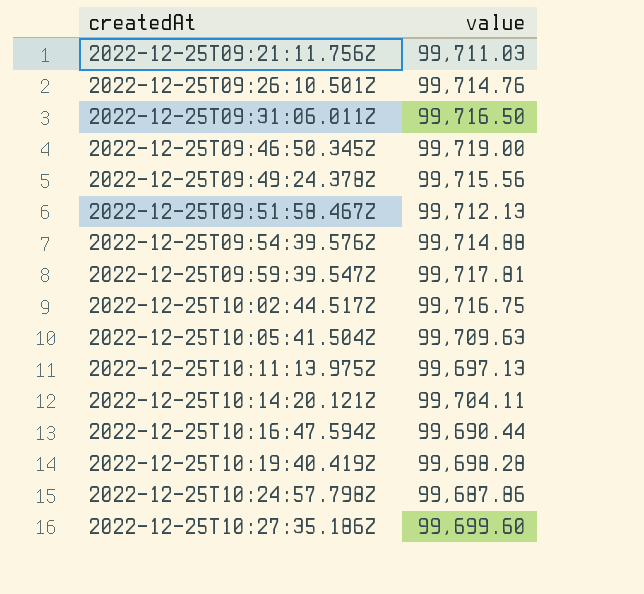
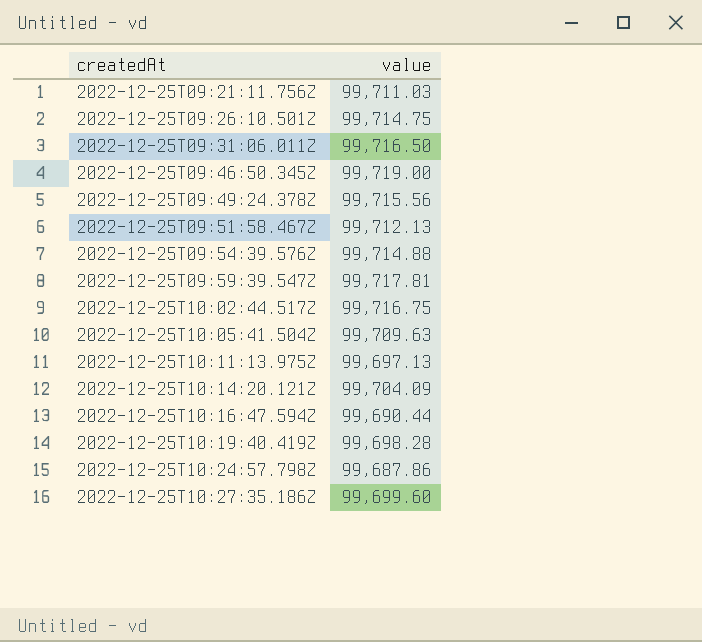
2022-12-25T09:26:10.501Z | value: 99,714.76 -> 99,714.75
2022-12-25T10:14:20.121Z | value: 99,704.11 -> 99,704.09

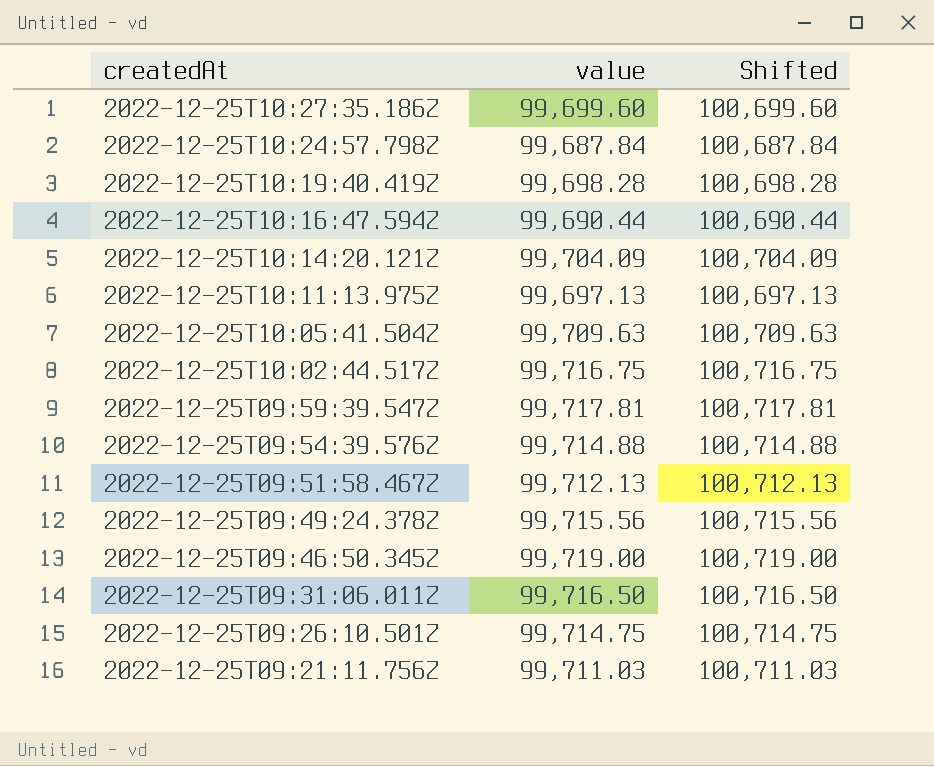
row order: createdAt ascending -> createdAt descending
column Shifted | formula: none -> [value] + 1000
2022-12-25T10:24:57.798Z | value: 99,687.86 -> 99,687.84

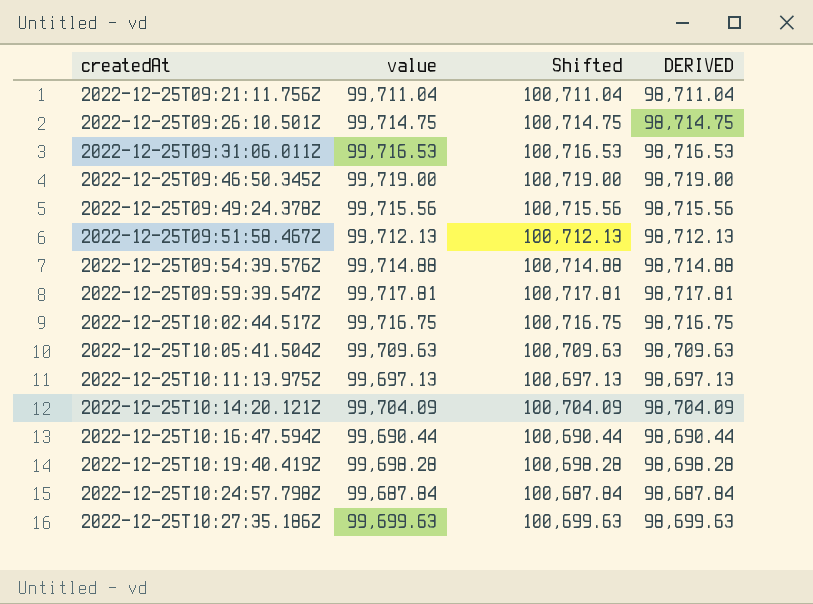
row order: createdAt descending -> createdAt ascending
column DERIVED | formula: none -> [value] - 1000
2022-12-25T09:21:11.756Z | value: 99,711.03 -> 99,711.04
2022-12-25T09:21:11.756Z | Shifted: 100,711.03 -> 100,711.04
2022-12-25T09:31:06.011Z | value: 99,716.50 -> 99,716.53
2022-12-25T09:31:06.011Z | Shifted: 100,716.50 -> 100,716.53
2022-12-25T10:27:35.186Z | value: 99,699.60 -> 99,699.63
2022-12-25T10:27:35.186Z | Shifted: 100,699.60 -> 100,699.63

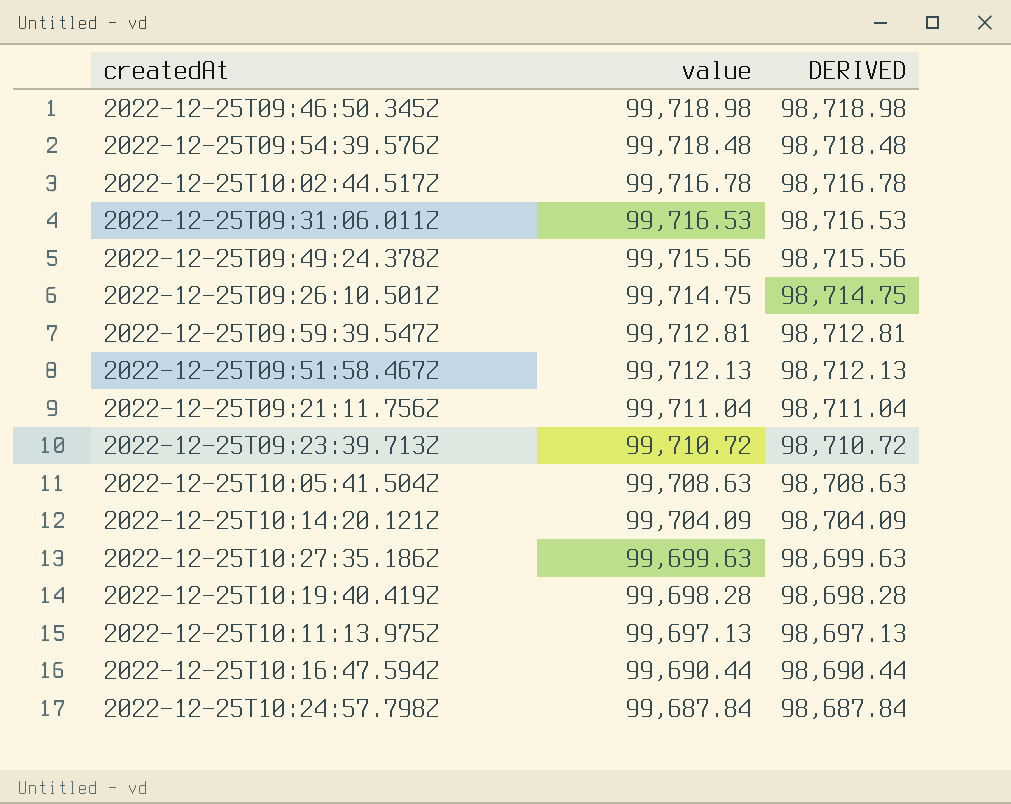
row order: createdAt ascending -> value descending
column Shifted | formula: [value] + 1000 -> none
2022-12-25T09:46:50.345Z | value: 99,719.00 -> 99,718.98
2022-12-25T09:46:50.345Z | DERIVED: 98,719.00 -> 98,718.98
2022-12-25T09:54:39.576Z | value: 99,714.88 -> 99,718.48
2022-12-25T09:54:39.576Z | DERIVED: 98,714.88 -> 98,718.48
2022-12-25T10:02:44.517Z | value: 99,716.75 -> 99,716.78
2022-12-25T10:02:44.517Z | DERIVED: 98,716.75 -> 98,716.78
2022-12-25T09:59:39.547Z | value: 99,717.81 -> 99,712.81
2022-12-25T09:59:39.547Z | DERIVED: 98,717.81 -> 98,712.81
row 2022-12-25T09:23:39.713Z: none -> 99,710.72 | 98,710.72
2022-12-25T10:05:41.504Z | value: 99,709.63 -> 99,708.63
2022-12-25T10:05:41.504Z | DERIVED: 98,709.63 -> 98,708.63

